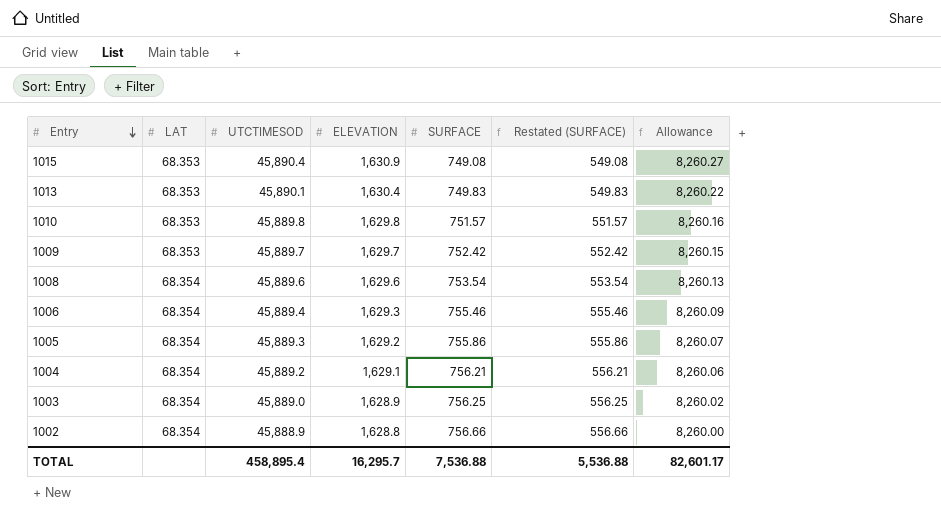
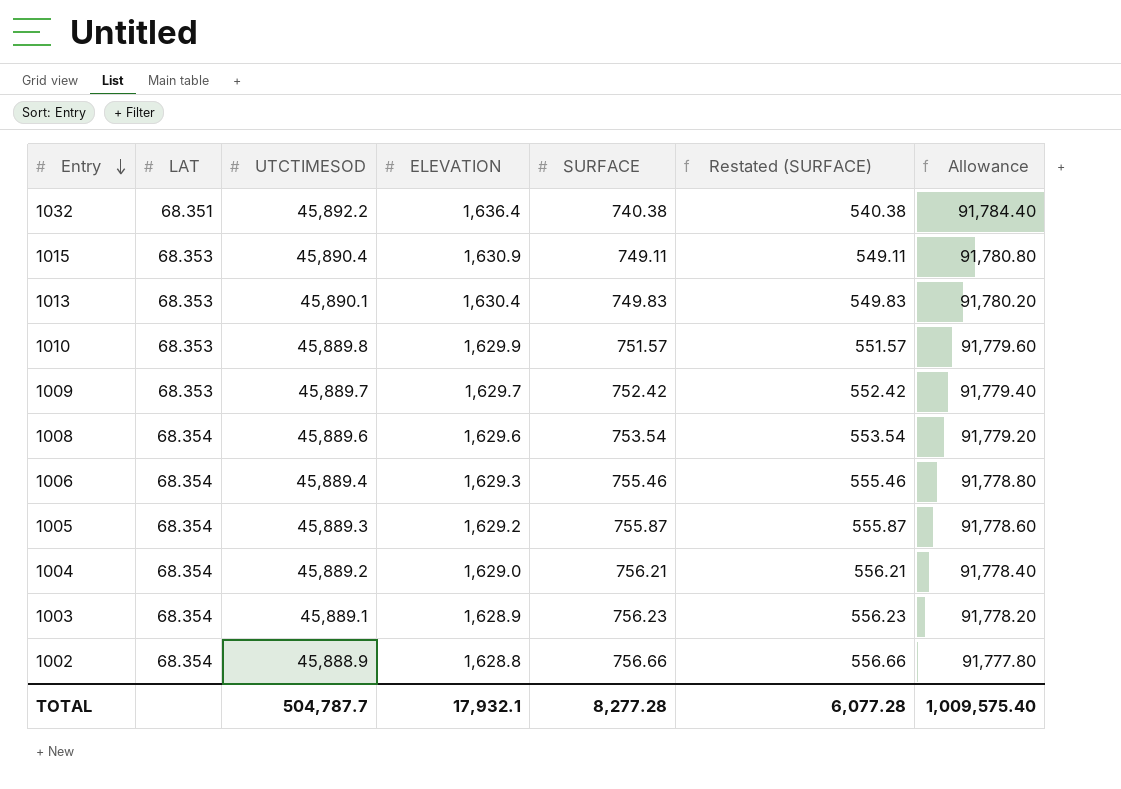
column Allowance | formula: [UTCTIMESOD] * 0.18 -> [UTCTIMESOD] * 2
row 1032: none -> 68.351 | 45,892.2 | 1,636.4 | 740.38 | 540.38 | 91,784.40
1015 | SURFACE: 749.08 -> 749.11
1015 | Restated (SURFACE): 549.08 -> 549.11
1010 | ELEVATION: 1,629.8 -> 1,629.9
1005 | SURFACE: 755.86 -> 755.87
1005 | Restated (SURFACE): 555.86 -> 555.87
1004 | ELEVATION: 1,629.1 -> 1,629.0
1003 | UTCTIMESOD: 45,889.0 -> 45,889.1
1003 | SURFACE: 756.25 -> 756.23
1003 | Restated (SURFACE): 556.25 -> 556.23
TOTAL | UTCTIMESOD: 458,895.4 -> 504,787.7
TOTAL | ELEVATION: 16,295.7 -> 17,932.1
TOTAL | SURFACE: 7,536.88 -> 8,277.28
TOTAL | Restated (SURFACE): 5,536.88 -> 6,077.28
TOTAL | Allowance: 82,601.17 -> 1,009,575.40

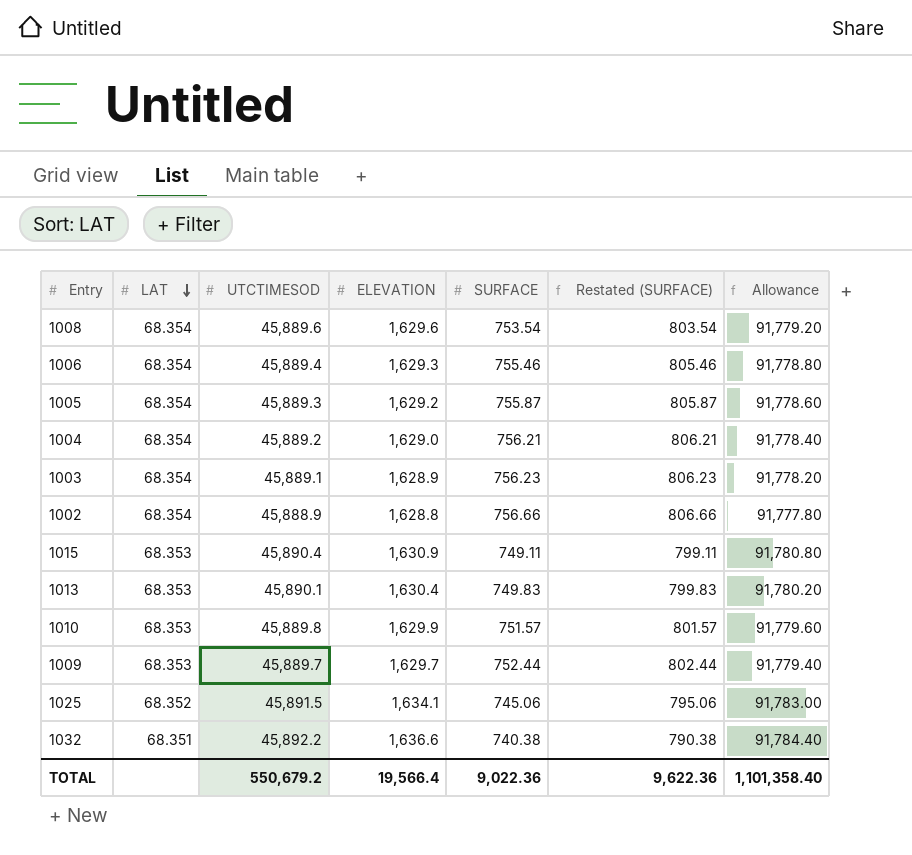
row order: Entry descending -> LAT descending
column Restated (SURFACE) | formula: [SURFACE] - 200 -> [SURFACE] + 50
1009 | SURFACE: 752.42 -> 752.44
row 1025: none -> 68.352 | 45,891.5 | 1,634.1 | 745.06 | 795.06 | 91,783.00
1032 | ELEVATION: 1,636.4 -> 1,636.6
TOTAL | UTCTIMESOD: 504,787.7 -> 550,679.2
TOTAL | ELEVATION: 17,932.1 -> 19,566.4
TOTAL | SURFACE: 8,277.28 -> 9,022.36
TOTAL | Restated (SURFACE): 6,077.28 -> 9,622.36
TOTAL | Allowance: 1,009,575.40 -> 1,101,358.40

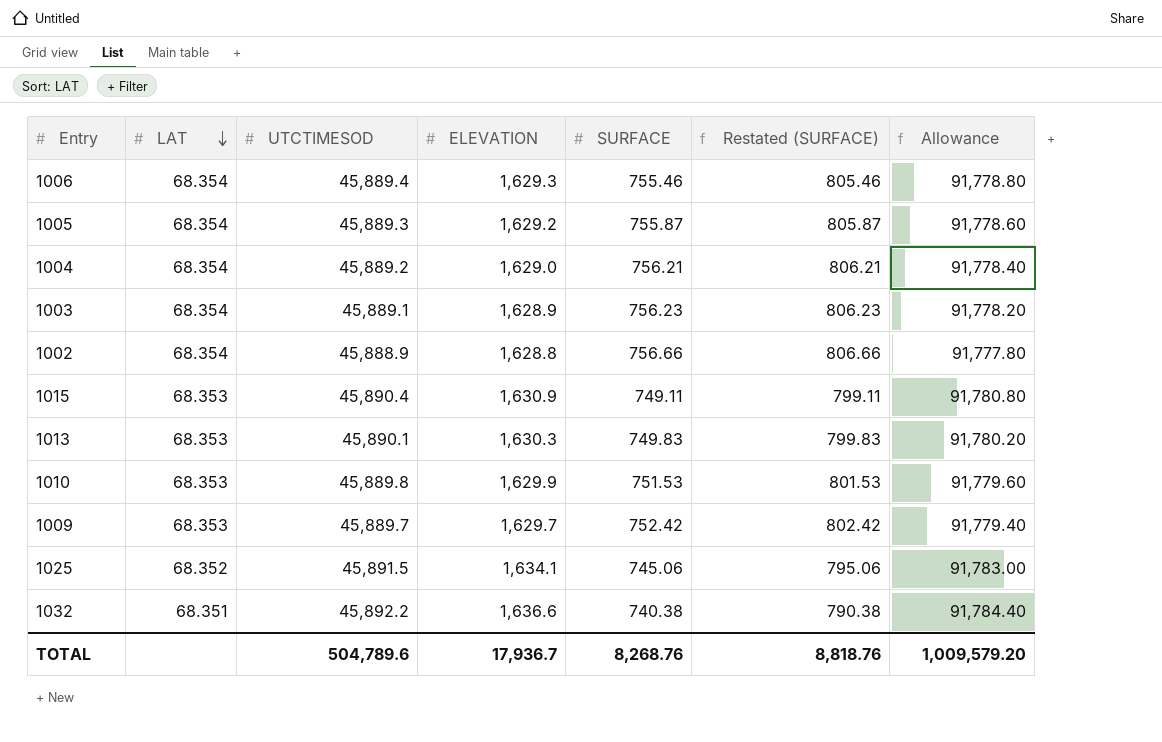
row 1008: 68.354 | 45,889.6 | 1,629.6 | 753.54 | 803.54 | 91,779.20 -> none
1013 | ELEVATION: 1,630.4 -> 1,630.3
1010 | SURFACE: 751.57 -> 751.53
1010 | Restated (SURFACE): 801.57 -> 801.53
1009 | SURFACE: 752.44 -> 752.42
1009 | Restated (SURFACE): 802.44 -> 802.42
TOTAL | UTCTIMESOD: 550,679.2 -> 504,789.6
TOTAL | ELEVATION: 19,566.4 -> 17,936.7
TOTAL | SURFACE: 9,022.36 -> 8,268.76
TOTAL | Restated (SURFACE): 9,622.36 -> 8,818.76
TOTAL | Allowance: 1,101,358.40 -> 1,009,579.20

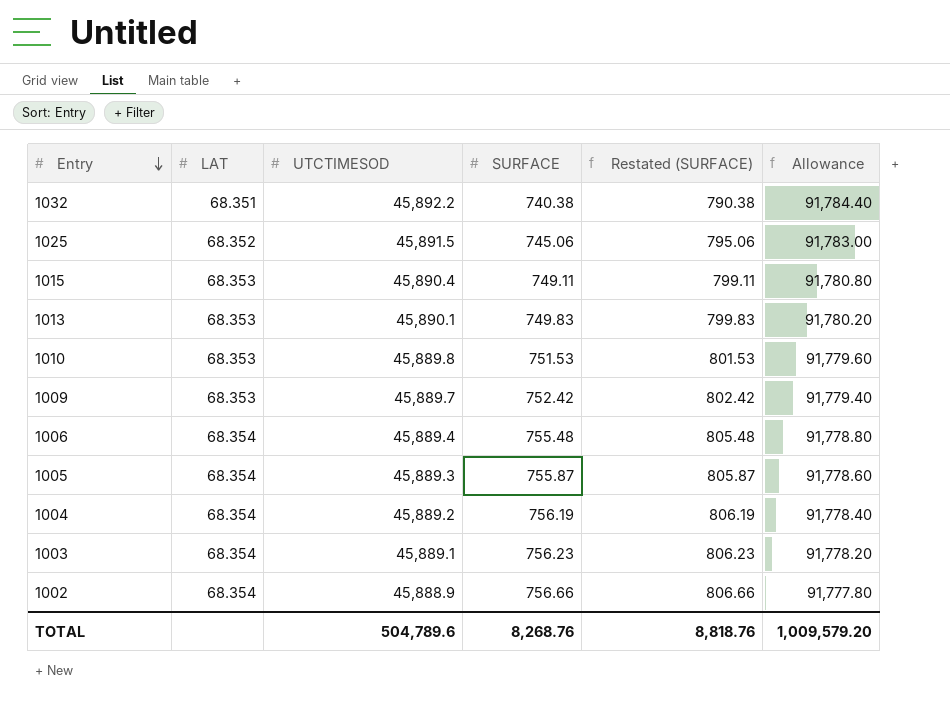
row order: LAT descending -> Entry descending
column ELEVATION | position: 4 -> none
1006 | SURFACE: 755.46 -> 755.48
1006 | Restated (SURFACE): 805.46 -> 805.48
1004 | SURFACE: 756.21 -> 756.19
1004 | Restated (SURFACE): 806.21 -> 806.19

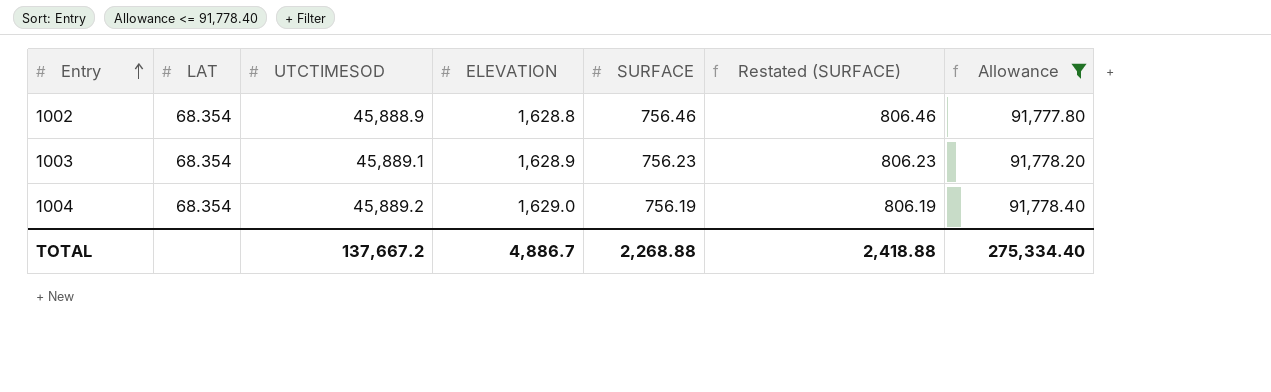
filter: none -> Allowance <= 91,778.40
row order: Entry descending -> Entry ascending
column ELEVATION | position: none -> 4
1002 | SURFACE: 756.66 -> 756.46
1002 | Restated (SURFACE): 806.66 -> 806.46
TOTAL | UTCTIMESOD: 504,789.6 -> 137,667.2
TOTAL | SURFACE: 8,268.76 -> 2,268.88
TOTAL | Restated (SURFACE): 8,818.76 -> 2,418.88
TOTAL | Allowance: 1,009,579.20 -> 275,334.40

